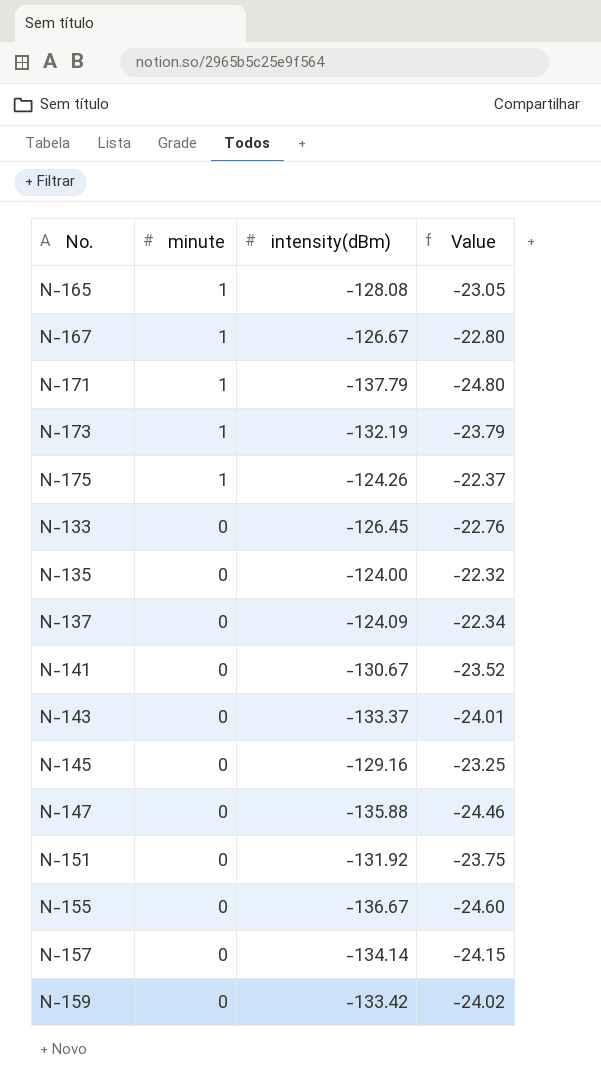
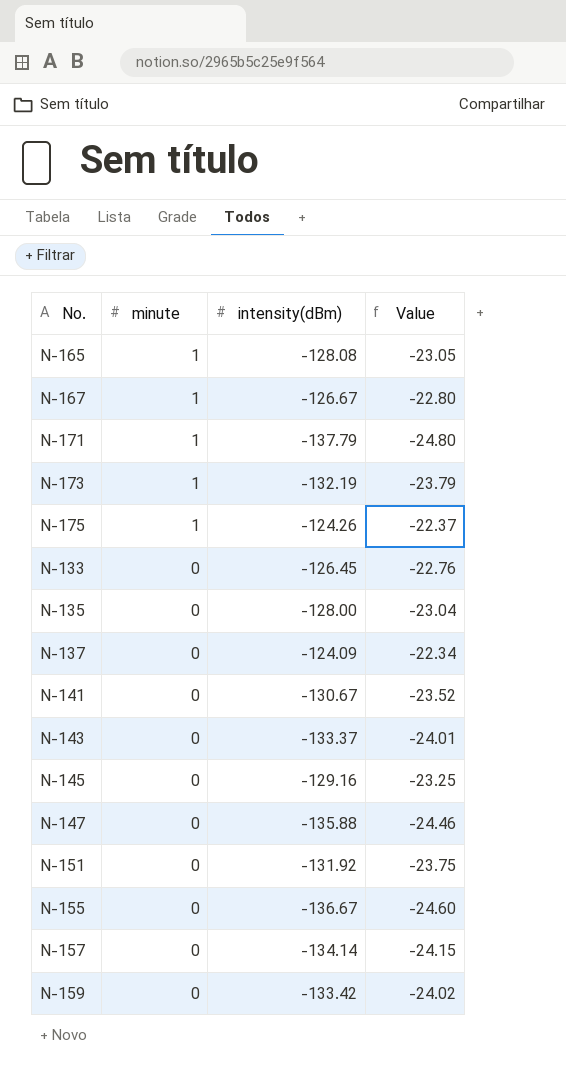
N-135 | intensity(dBm): -124.00 -> -128.00
N-135 | Value: -22.32 -> -23.04

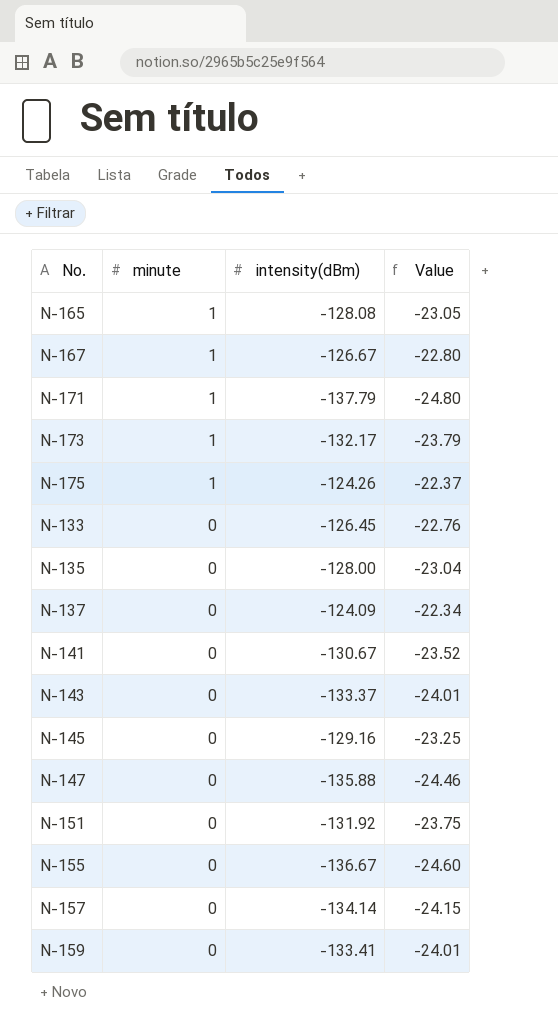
N-173 | intensity(dBm): -132.19 -> -132.17
N-159 | intensity(dBm): -133.42 -> -133.41
N-159 | Value: -24.02 -> -24.01

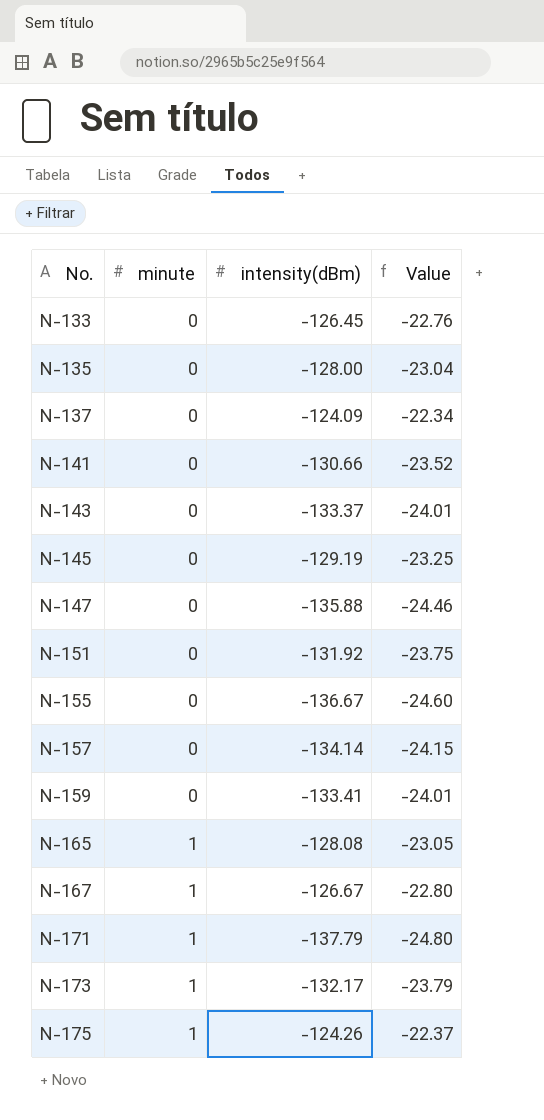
row order: minute descending -> No. ascending
N-141 | intensity(dBm): -130.67 -> -130.66
N-145 | intensity(dBm): -129.16 -> -129.19

